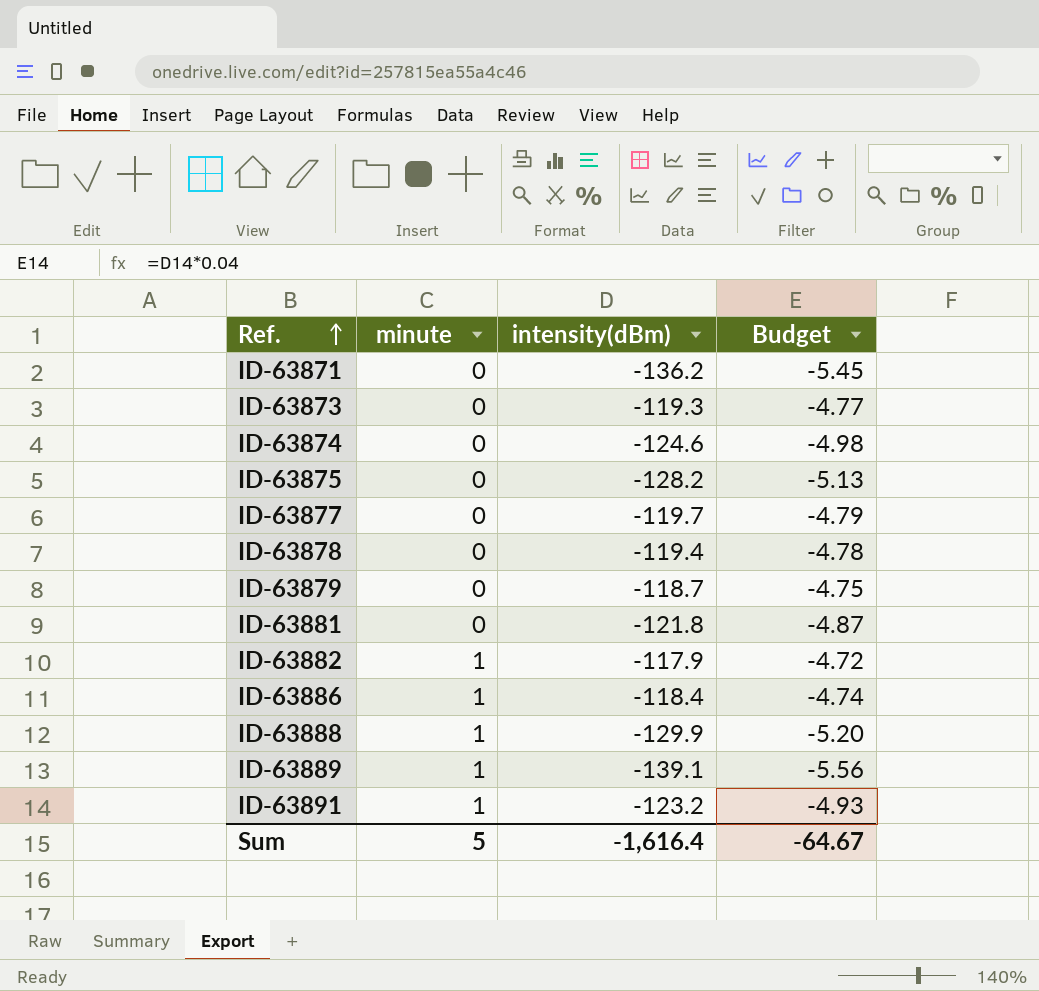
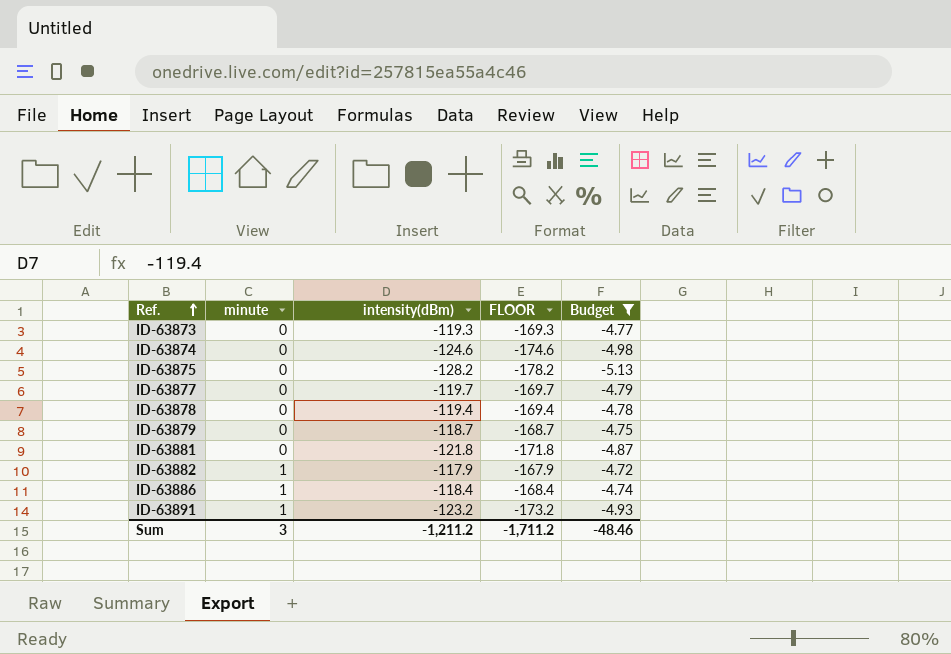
filter: none -> Budget >= -5.13
column FLOOR | formula: none -> [intensity(dBm)] - 50
Sum | minute: 5 -> 3
Sum | intensity(dBm): -1,616.4 -> -1,211.2
Sum | Budget: -64.67 -> -48.46

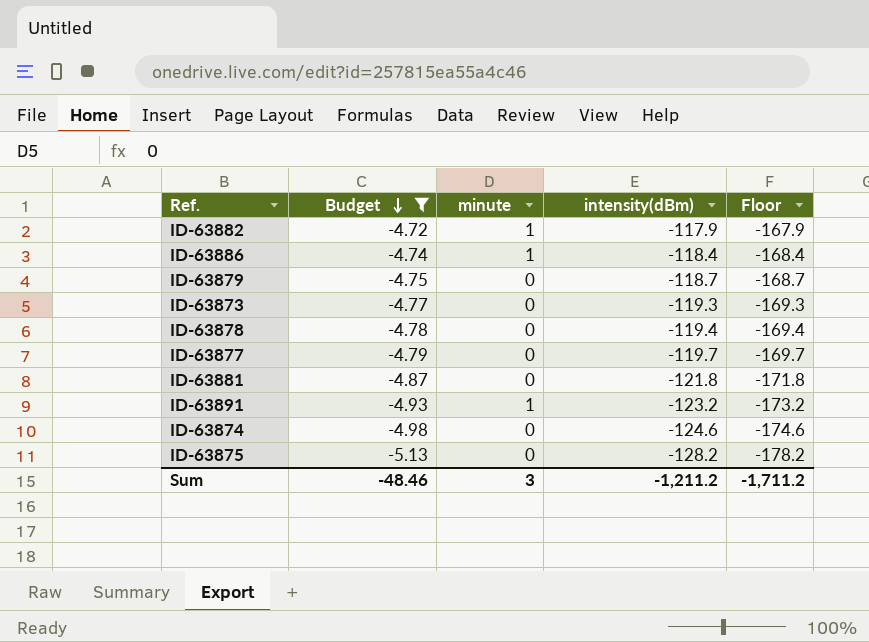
row order: Ref. ascending -> Budget descending
column Budget | position: 5 -> 2
column name: FLOOR -> Floor

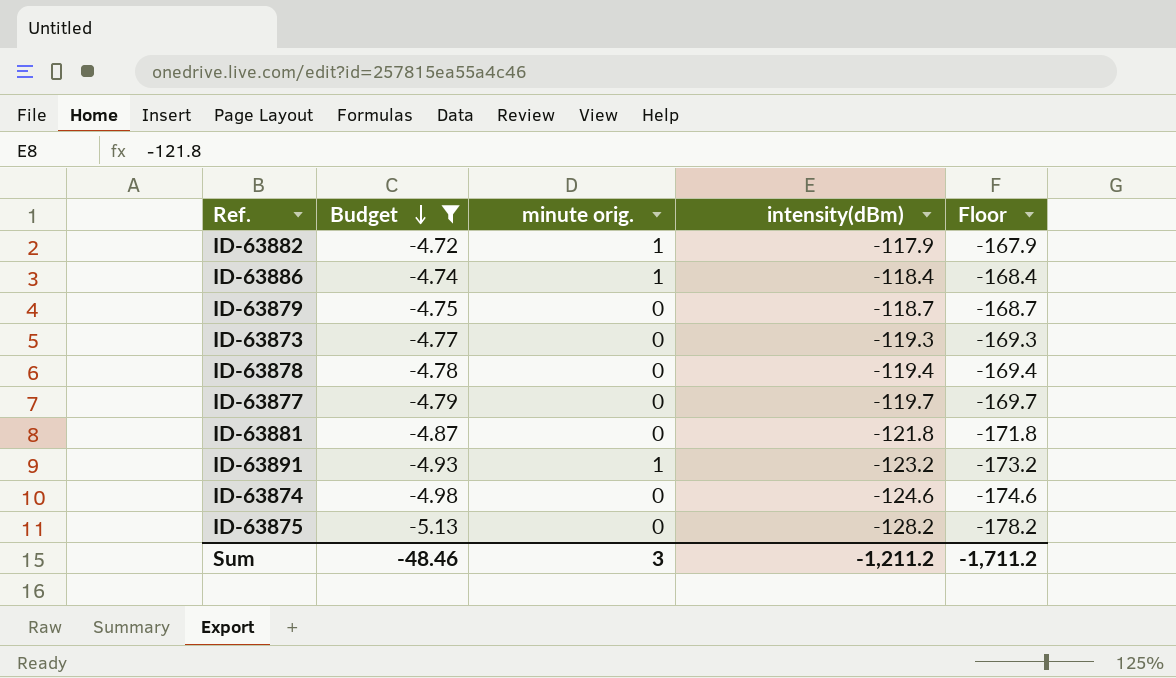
column name: minute -> minute orig.

